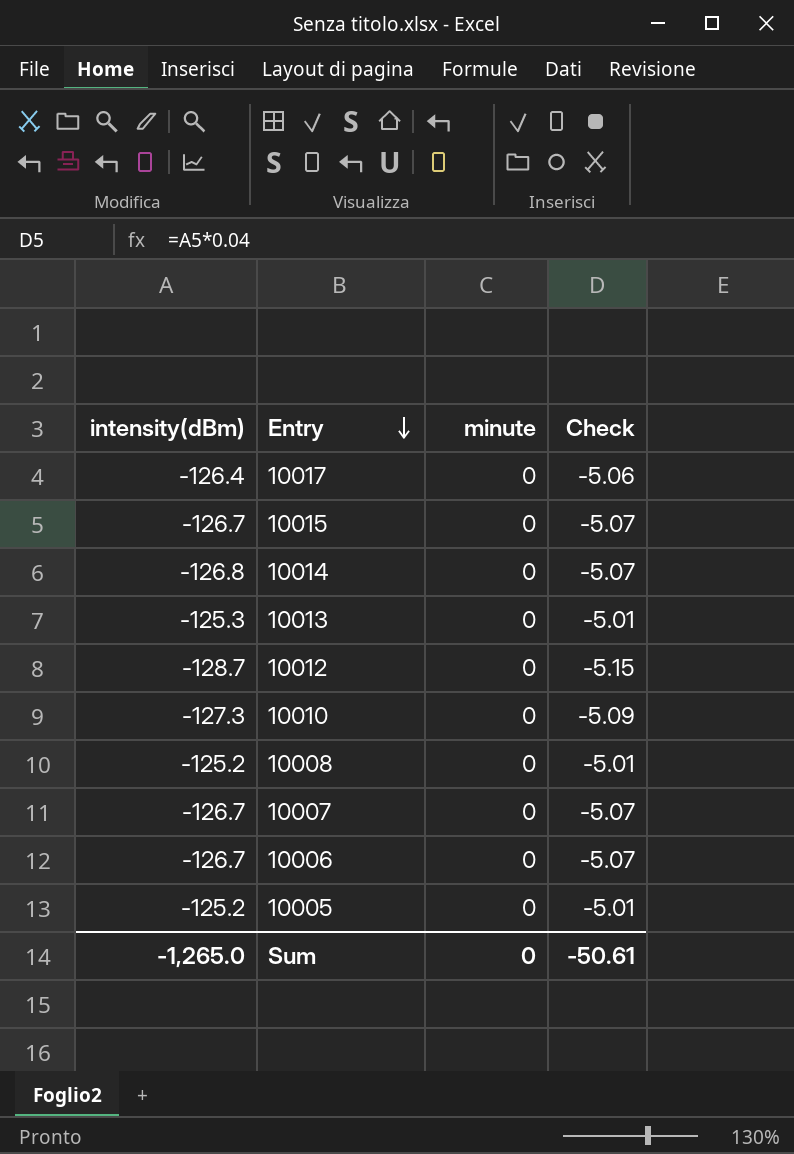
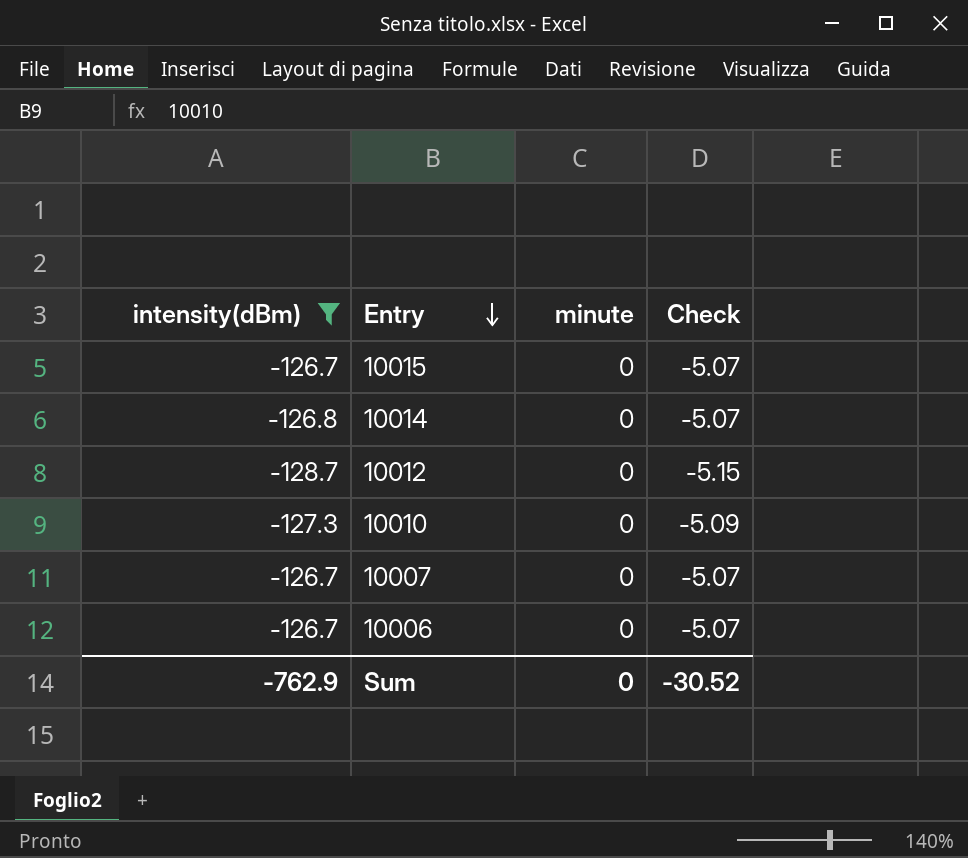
filter: none -> intensity(dBm) <= -126.7
Sum | intensity(dBm): -1,265.0 -> -762.9
Sum | Check: -50.61 -> -30.52

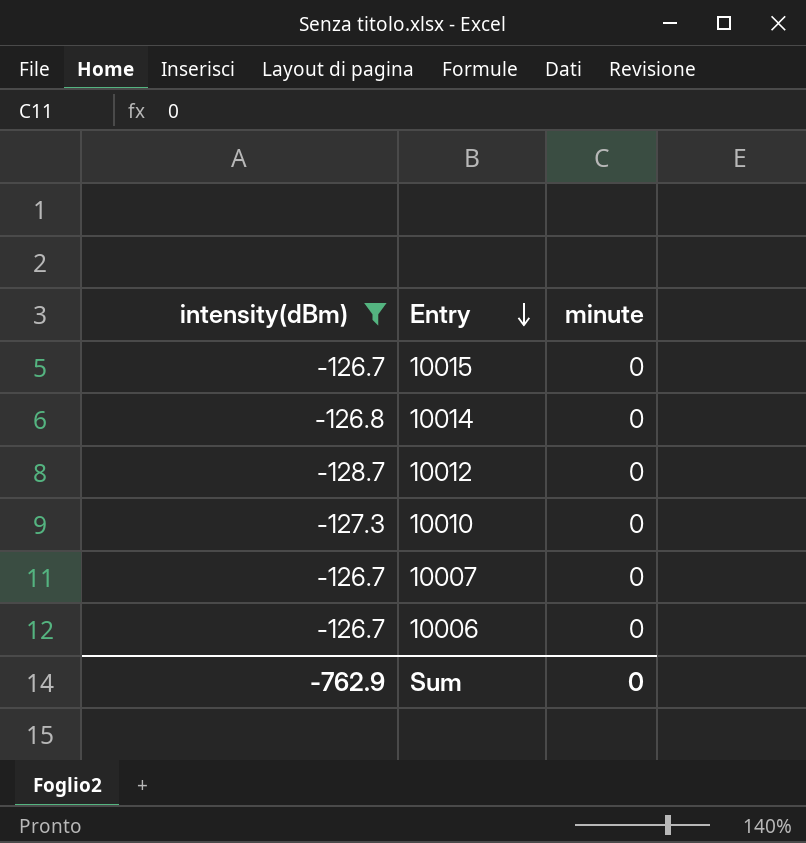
column Check | formula: [intensity(dBm)] * 0.04 -> none

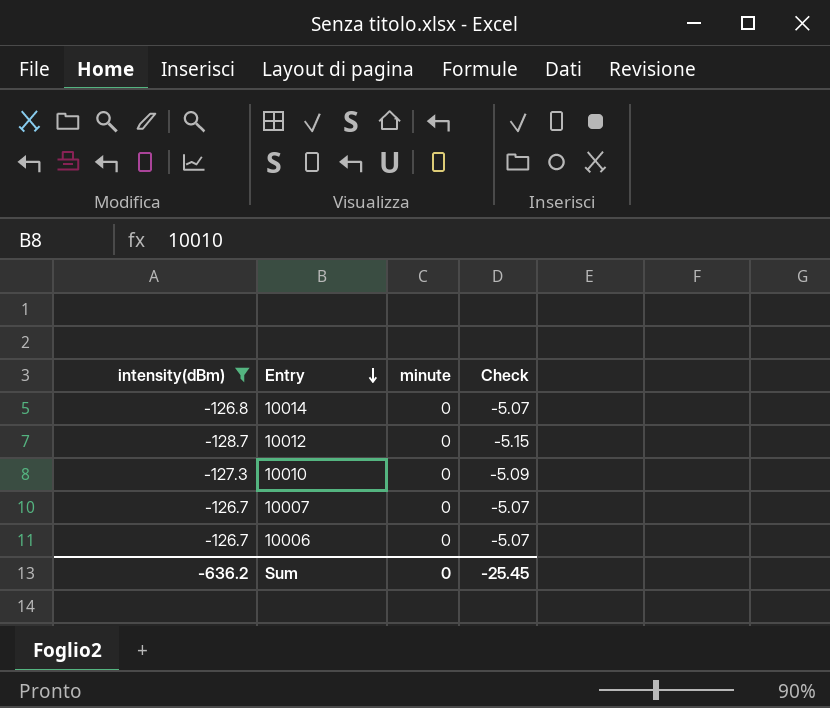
column Check | formula: none -> [intensity(dBm)] * 0.04
row 10015: -126.7 | 0 -> none
Sum | intensity(dBm): -762.9 -> -636.2

